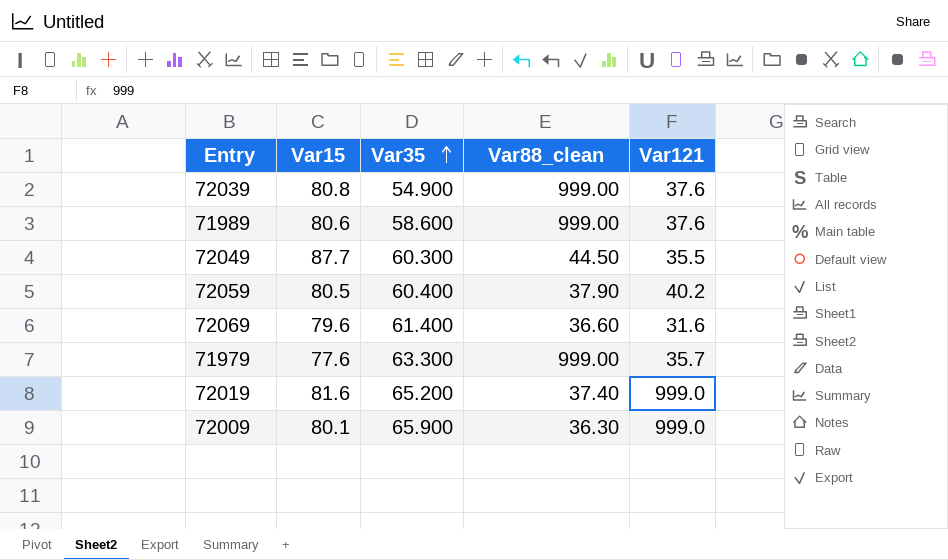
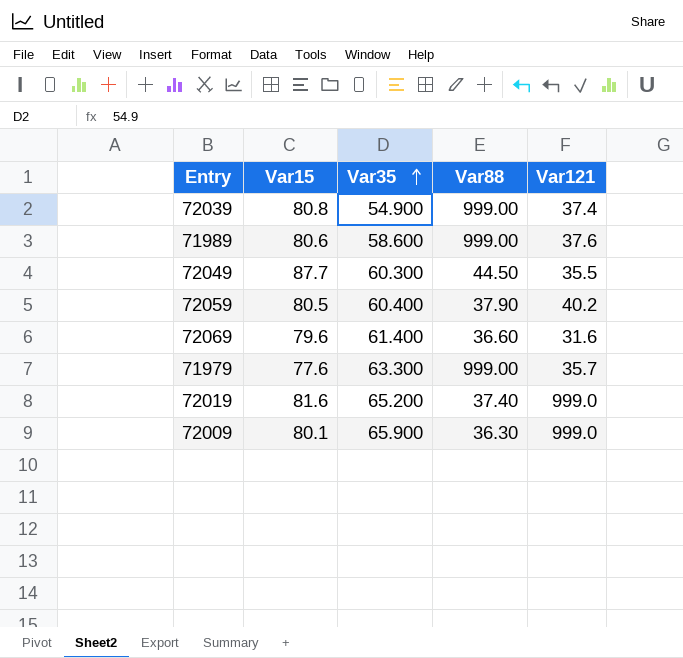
column name: Var88_clean -> Var88
72039 | Var121: 37.6 -> 37.4

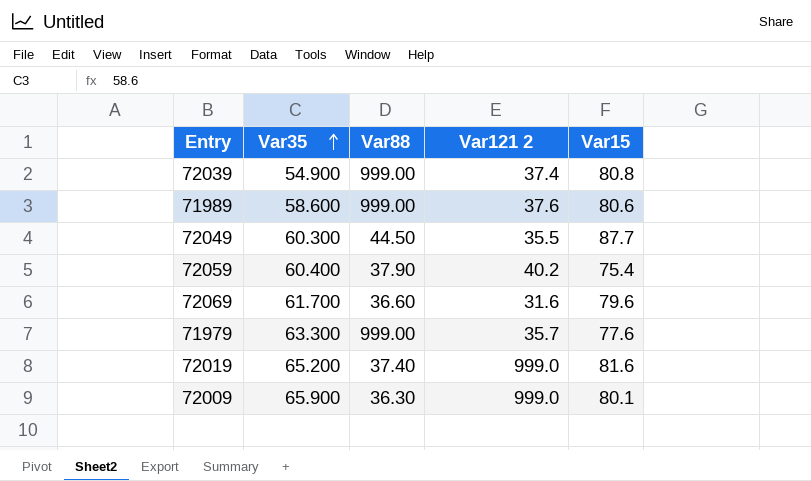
column name: Var121 -> Var121 2
column Var15 | position: 2 -> 5
72059 | Var15: 80.5 -> 75.4
72069 | Var35: 61.400 -> 61.700

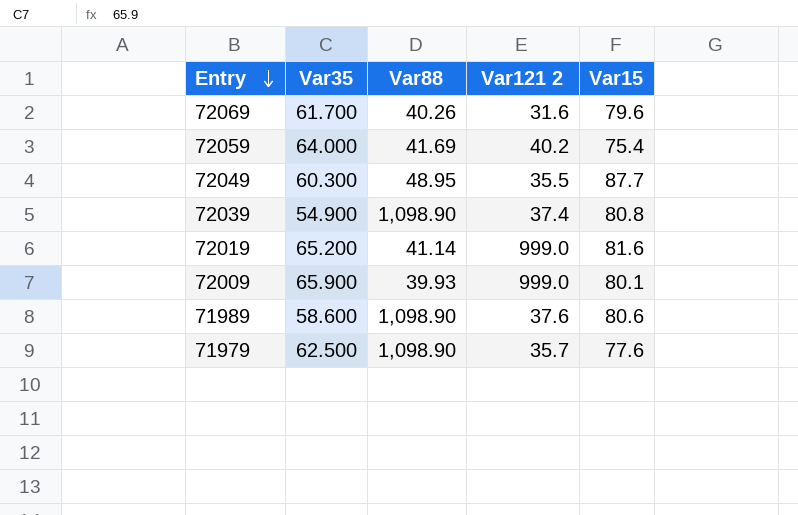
row order: Var35 ascending -> Entry descending
72069 | Var88: 36.60 -> 40.26
72059 | Var35: 60.400 -> 64.000
72059 | Var88: 37.90 -> 41.69
72049 | Var88: 44.50 -> 48.95
72039 | Var88: 999.00 -> 1,098.90
72019 | Var88: 37.40 -> 41.14
72009 | Var88: 36.30 -> 39.93
71989 | Var88: 999.00 -> 1,098.90
71979 | Var35: 63.300 -> 62.500
71979 | Var88: 999.00 -> 1,098.90

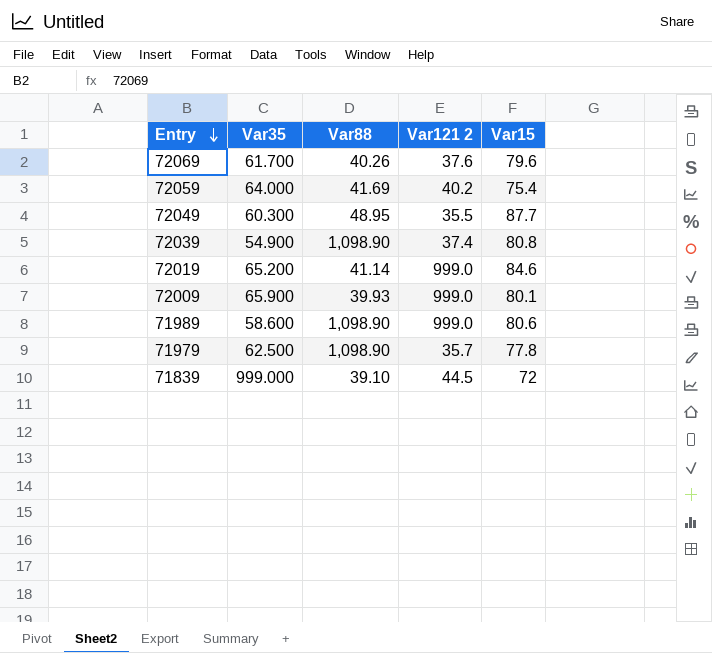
72069 | Var121 2: 31.6 -> 37.6
72019 | Var15: 81.6 -> 84.6
71989 | Var121 2: 37.6 -> 999.0
71979 | Var15: 77.6 -> 77.8
row 71839: none -> 999.000 | 39.10 | 44.5 | 72

